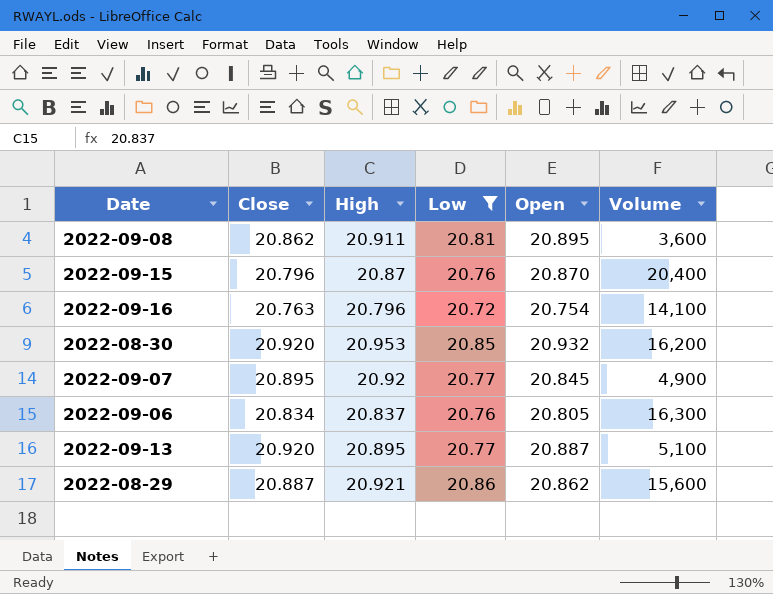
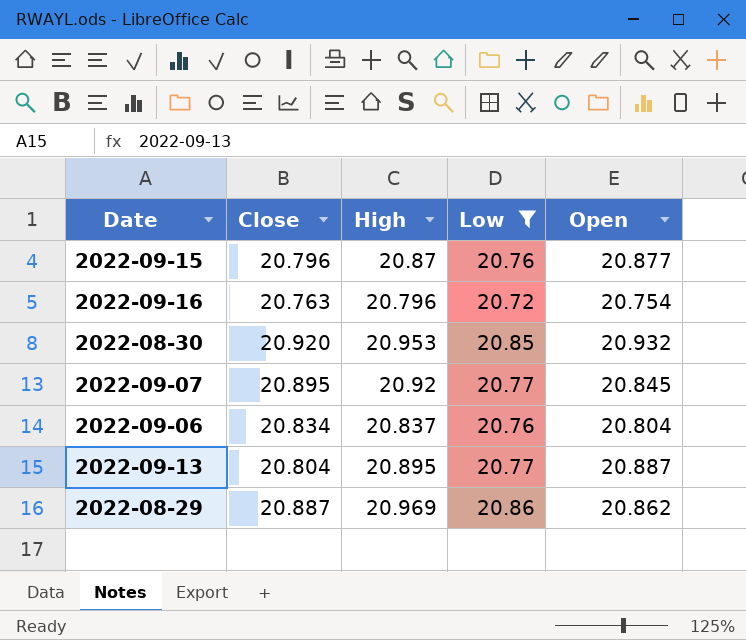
column Volume | position: 6 -> none
row 2022-09-08: 20.862 | 20.911 | 20.81 | 20.895 | 3,600 -> none
2022-09-15 | Open: 20.870 -> 20.877
2022-09-06 | Open: 20.805 -> 20.804
2022-09-13 | Close: 20.920 -> 20.804
2022-08-29 | High: 20.921 -> 20.969

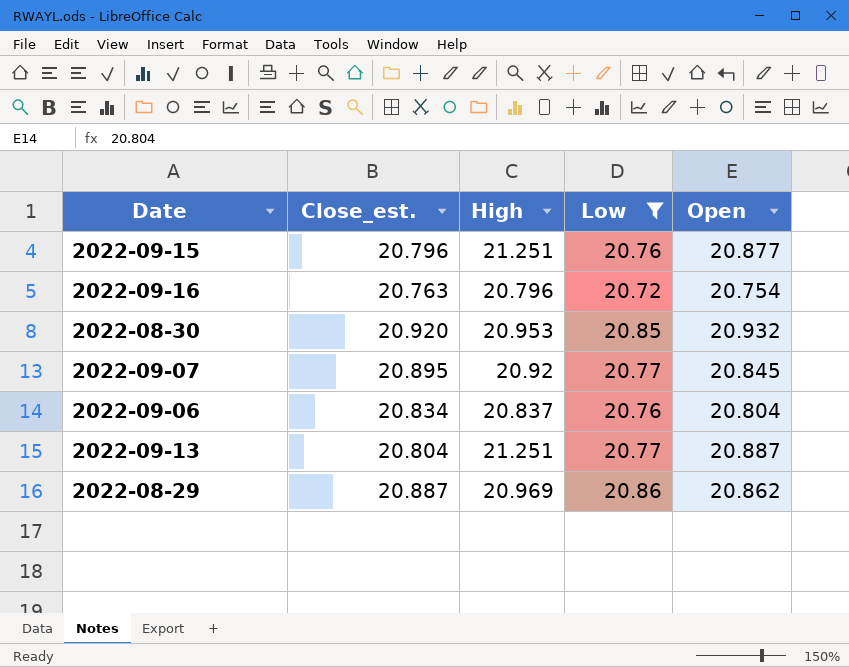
column name: Close -> Close_est.
2022-09-15 | High: 20.87 -> 21.251
2022-09-13 | High: 20.895 -> 21.251

